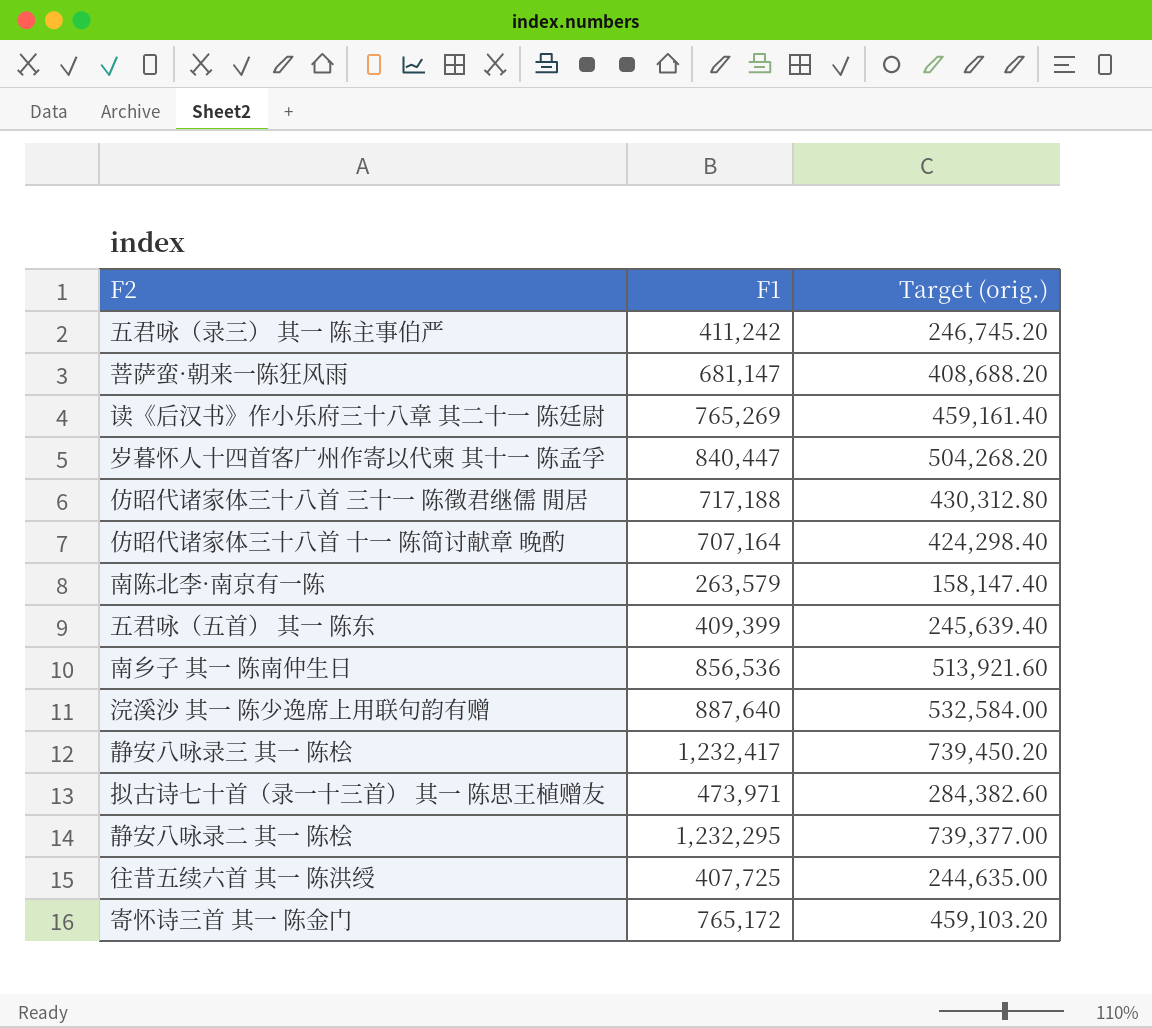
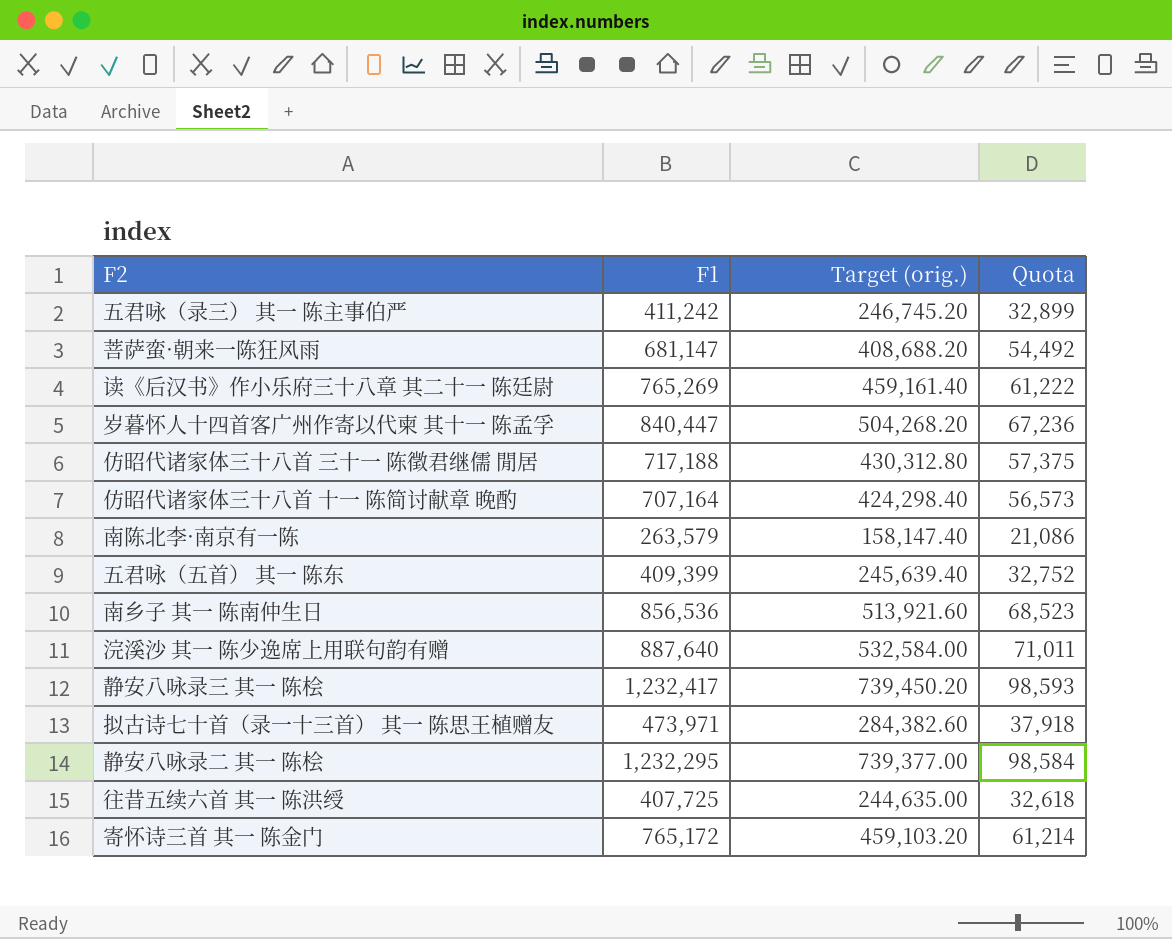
column Quota | formula: none -> [F1] * 0.08

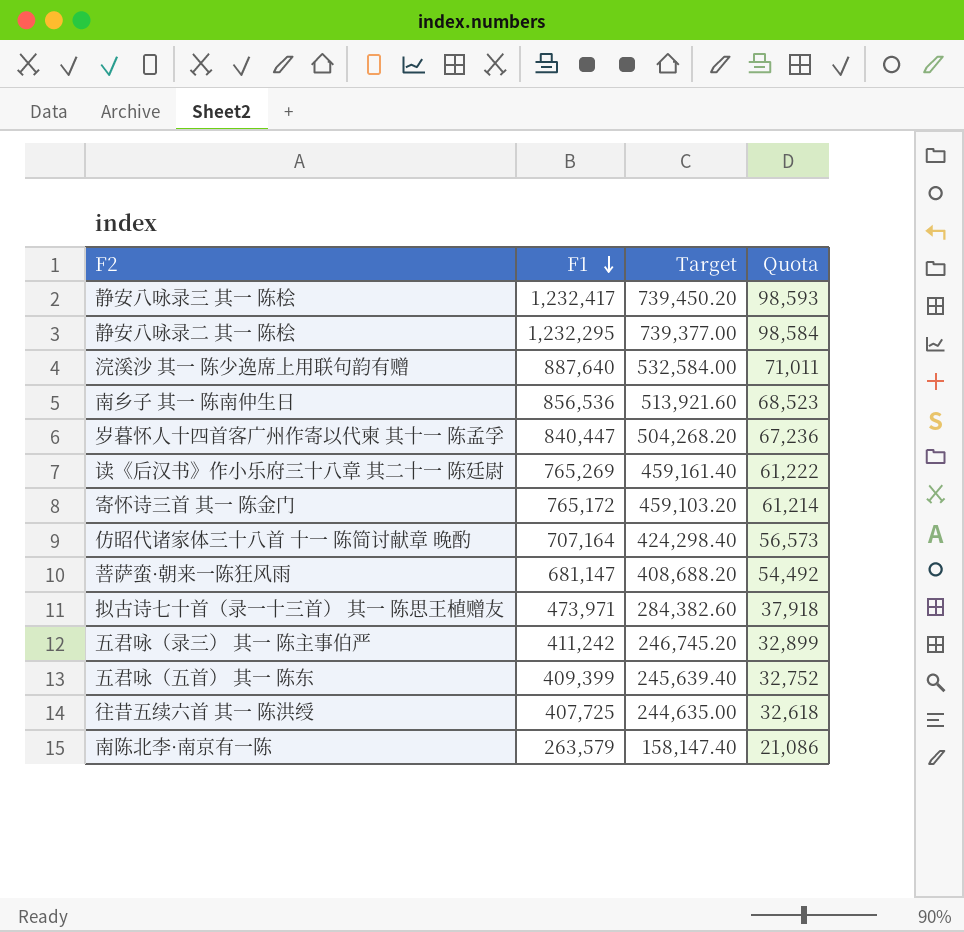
row order: none -> F1 descending
column name: Target (orig.) -> Target
row 仿昭代诸家体三十八首 三十一 陈徵君继儒 閒居: 717,188 | 430,312.80 | 57,375 -> none

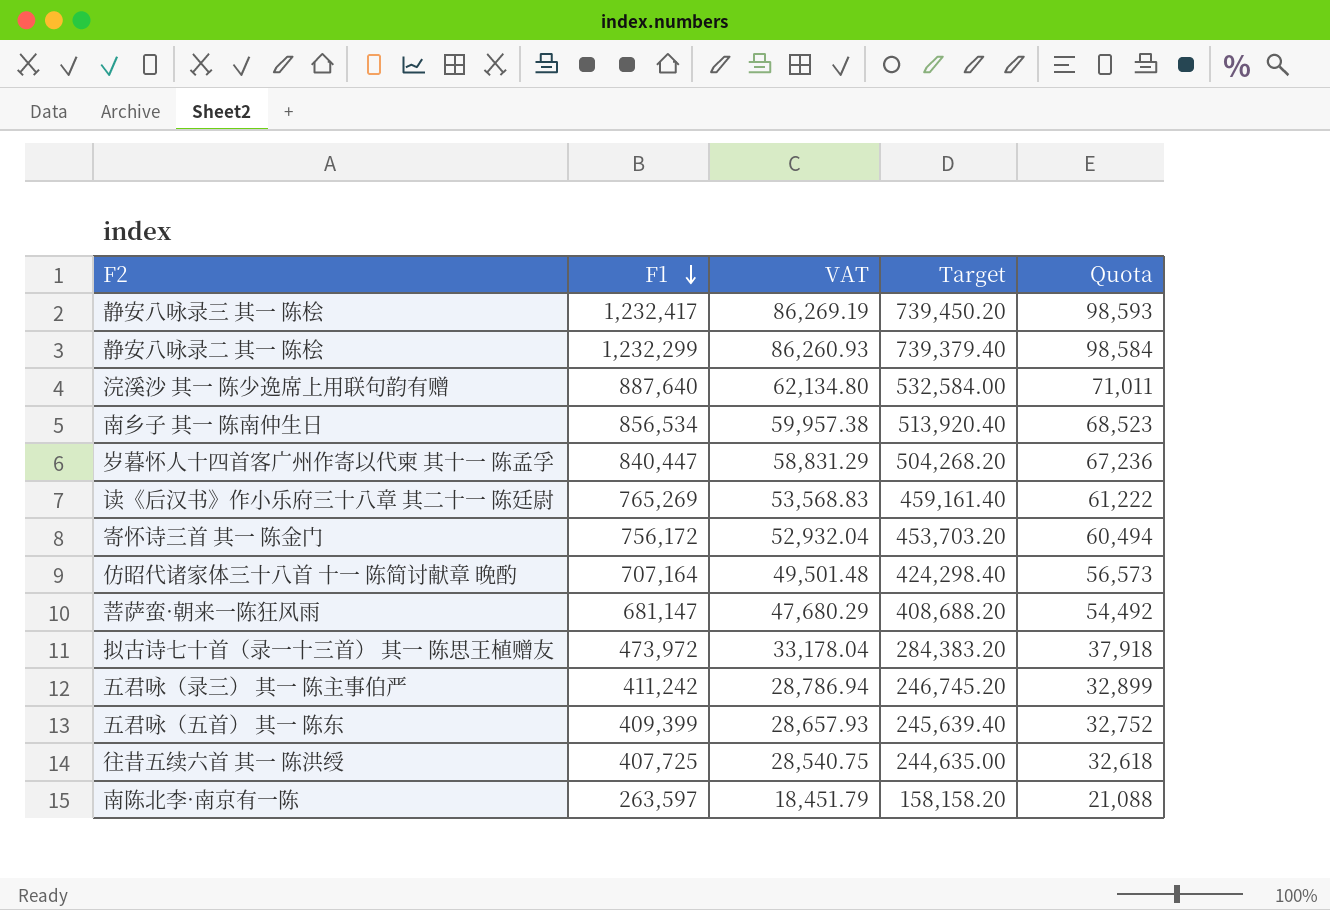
column VAT | formula: none -> [F1] * 0.07
静安八咏录二 其一 陈桧 | F1: 1,232,295 -> 1,232,299
静安八咏录二 其一 陈桧 | Target: 739,377.00 -> 739,379.40
南乡子 其一 陈南仲生日 | F1: 856,536 -> 856,534
南乡子 其一 陈南仲生日 | Target: 513,921.60 -> 513,920.40
寄怀诗三首 其一 陈金门 | F1: 765,172 -> 756,172
寄怀诗三首 其一 陈金门 | Target: 459,103.20 -> 453,703.20
寄怀诗三首 其一 陈金门 | Quota: 61,214 -> 60,494
拟古诗七十首（录一十三首） 其一 陈思王植赠友 | F1: 473,971 -> 473,972
拟古诗七十首（录一十三首） 其一 陈思王植赠友 | Target: 284,382.60 -> 284,383.20
南陈北李·南京有一陈 | F1: 263,579 -> 263,597
南陈北李·南京有一陈 | Target: 158,147.40 -> 158,158.20
南陈北李·南京有一陈 | Quota: 21,086 -> 21,088

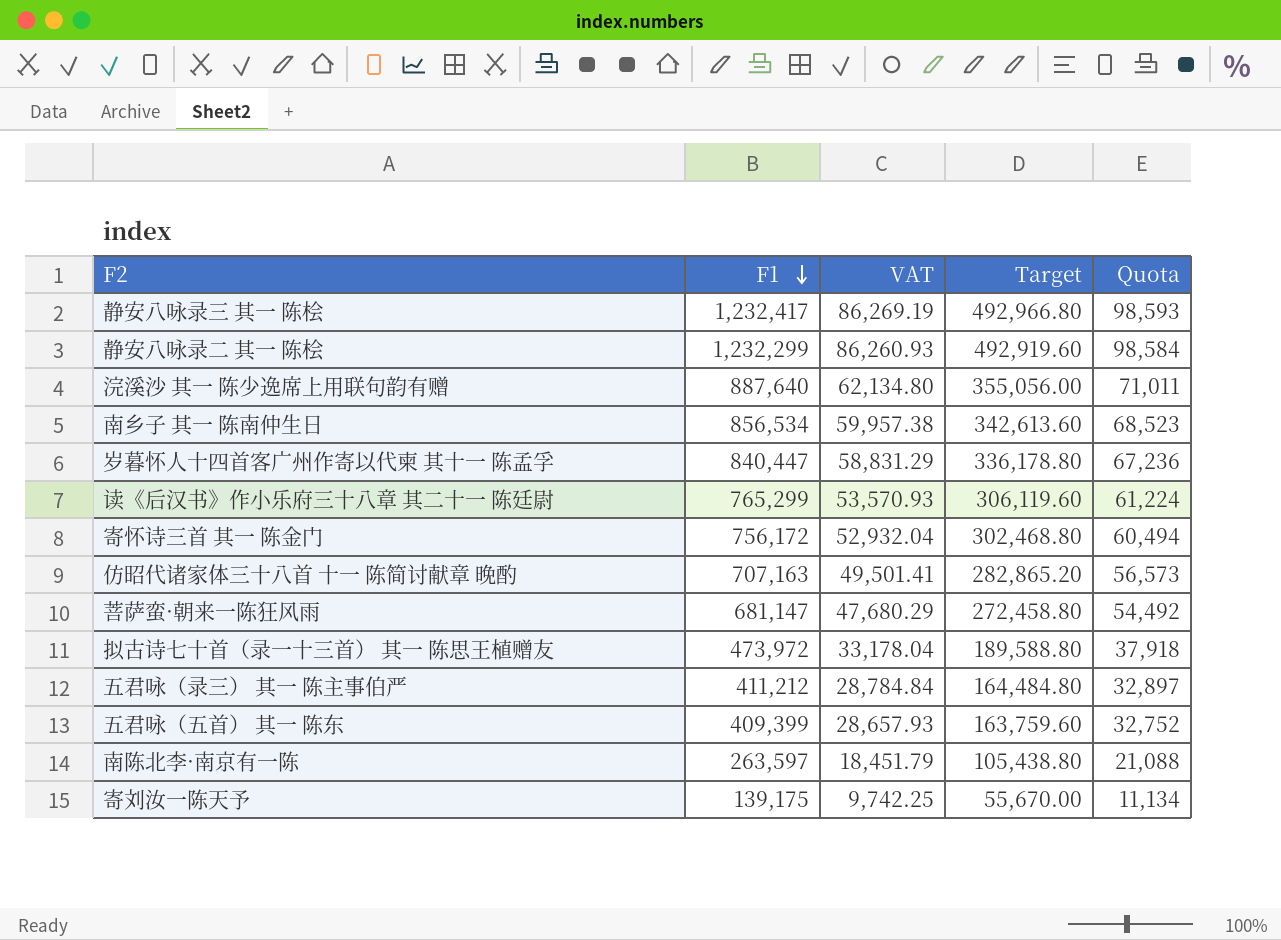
column Target | formula: [F1] * 0.6 -> [F1] * 0.4
row 往昔五续六首 其一 陈洪绶: 407,725 | 28,540.75 | 244,635.00 | 32,618 -> none
读《后汉书》作小乐府三十八章 其二十一 陈廷尉 | F1: 765,269 -> 765,299
读《后汉书》作小乐府三十八章 其二十一 陈廷尉 | VAT: 53,568.83 -> 53,570.93
读《后汉书》作小乐府三十八章 其二十一 陈廷尉 | Quota: 61,222 -> 61,224
仿昭代诸家体三十八首 十一 陈简讨献章 晚酌 | F1: 707,164 -> 707,163
仿昭代诸家体三十八首 十一 陈简讨献章 晚酌 | VAT: 49,501.48 -> 49,501.41
五君咏（录三） 其一 陈主事伯严 | F1: 411,242 -> 411,212
五君咏（录三） 其一 陈主事伯严 | VAT: 28,786.94 -> 28,784.84
五君咏（录三） 其一 陈主事伯严 | Quota: 32,899 -> 32,897
row 寄刘汝一陈天予: none -> 139,175 | 9,742.25 | 55,670.00 | 11,134

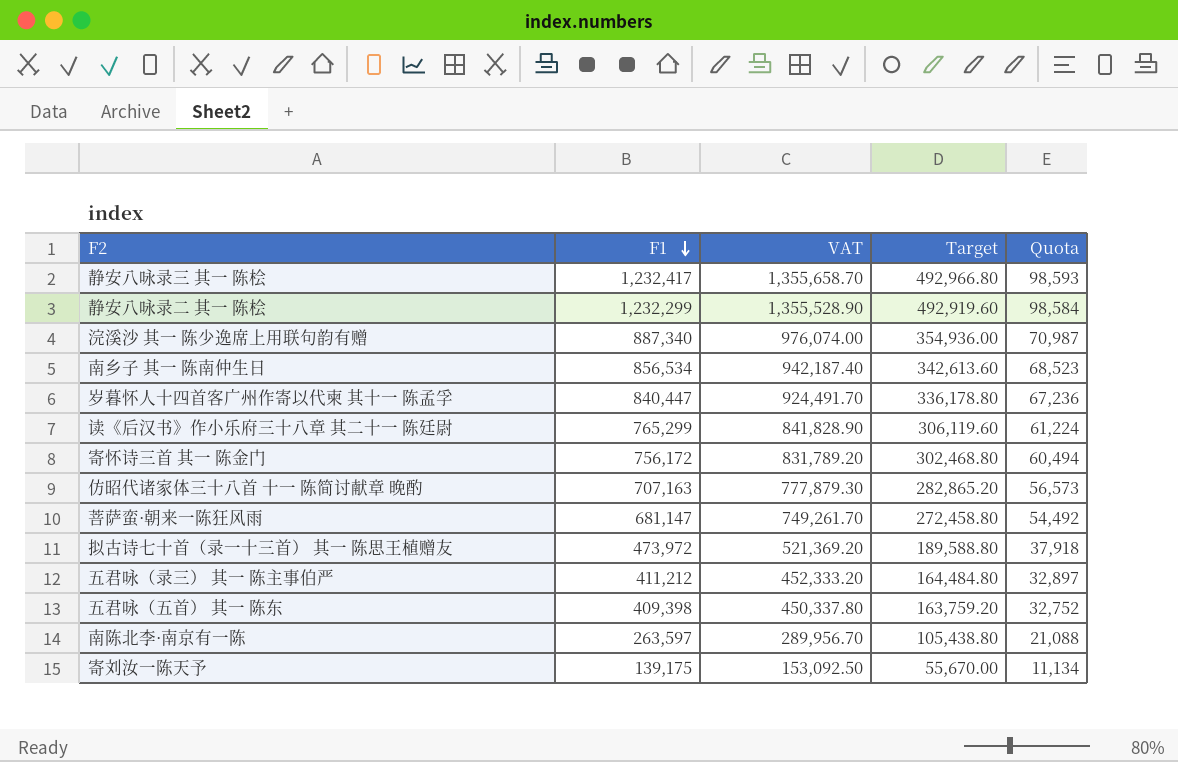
column VAT | formula: [F1] * 0.07 -> [F1] * 1.1
浣溪沙 其一 陈少逸席上用联句韵有赠 | F1: 887,640 -> 887,340
浣溪沙 其一 陈少逸席上用联句韵有赠 | Target: 355,056.00 -> 354,936.00
浣溪沙 其一 陈少逸席上用联句韵有赠 | Quota: 71,011 -> 70,987
五君咏（五首） 其一 陈东 | F1: 409,399 -> 409,398
五君咏（五首） 其一 陈东 | Target: 163,759.60 -> 163,759.20

